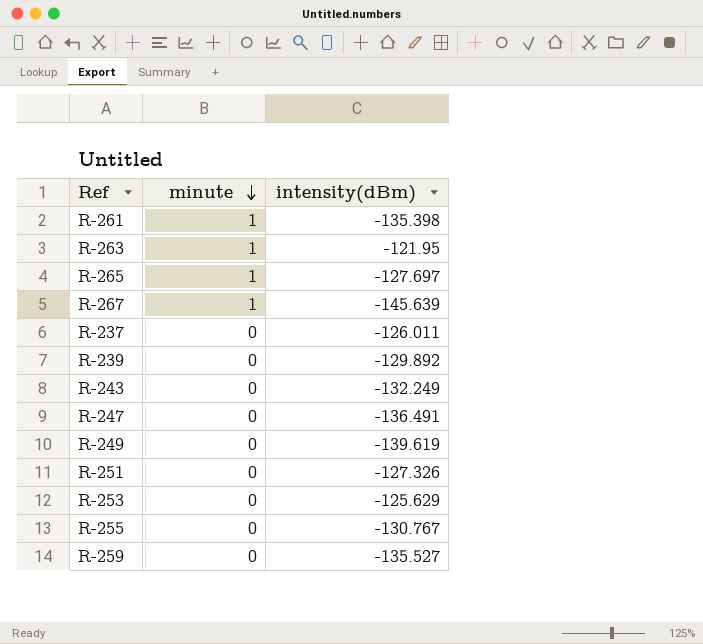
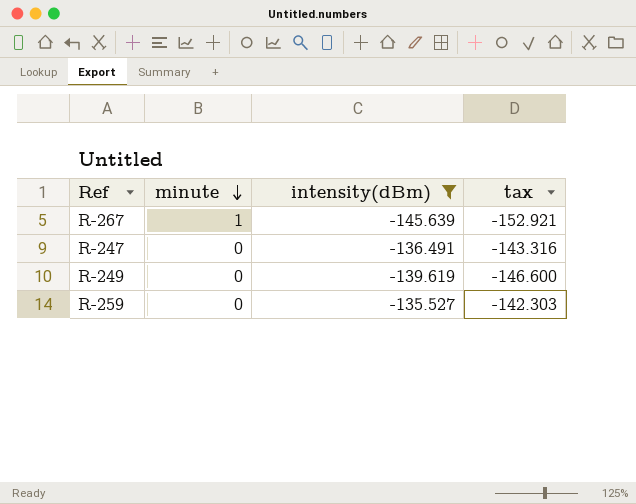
filter: none -> intensity(dBm) <= -135.527
column tax | formula: none -> [intensity(dBm)] * 1.05

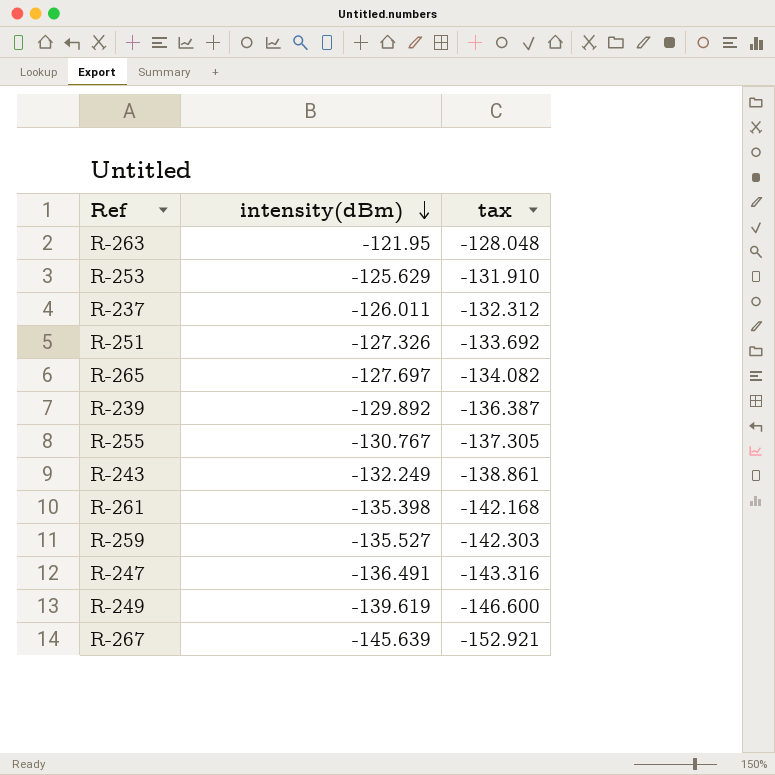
filter: intensity(dBm) <= -135.527 -> none
row order: minute descending -> intensity(dBm) descending
column minute | position: 2 -> none

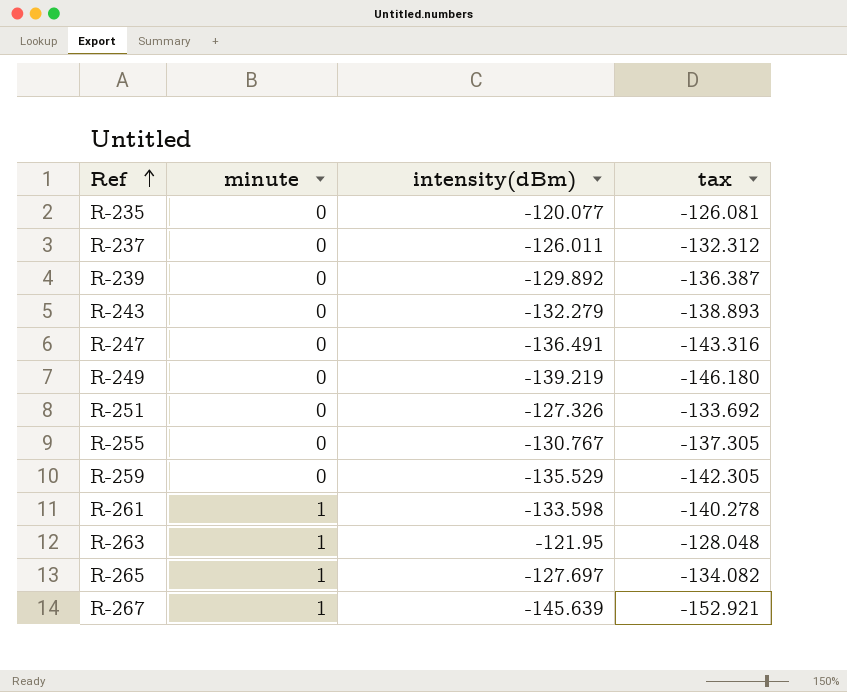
row order: intensity(dBm) descending -> Ref ascending
column minute | position: none -> 2
row R-253: -125.629 | -131.910 -> none
row R-235: none -> 0 | -120.077 | -126.081
R-243 | intensity(dBm): -132.249 -> -132.279
R-243 | tax: -138.861 -> -138.893
R-249 | intensity(dBm): -139.619 -> -139.219
R-249 | tax: -146.600 -> -146.180
R-259 | intensity(dBm): -135.527 -> -135.529
R-259 | tax: -142.303 -> -142.305
R-261 | intensity(dBm): -135.398 -> -133.598
R-261 | tax: -142.168 -> -140.278

